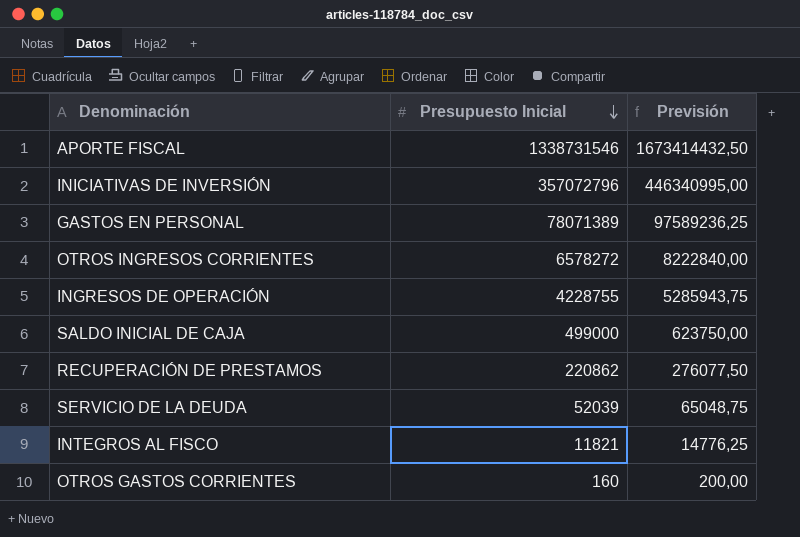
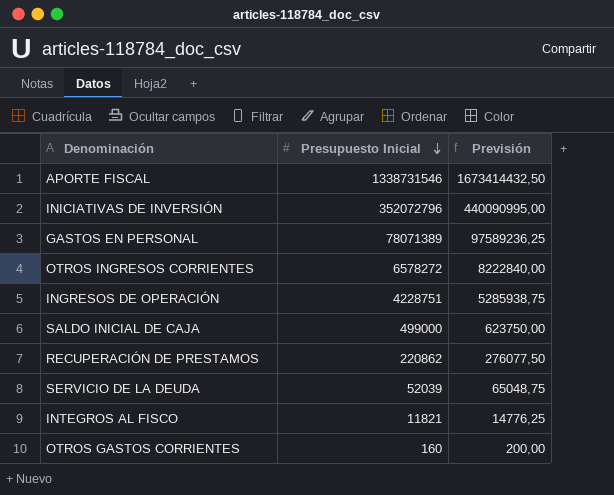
INICIATIVAS DE INVERSIÓN | Presupuesto Inicial: 357072796 -> 352072796
INICIATIVAS DE INVERSIÓN | Previsión: 446340995,00 -> 440090995,00
INGRESOS DE OPERACIÓN | Presupuesto Inicial: 4228755 -> 4228751
INGRESOS DE OPERACIÓN | Previsión: 5285943,75 -> 5285938,75

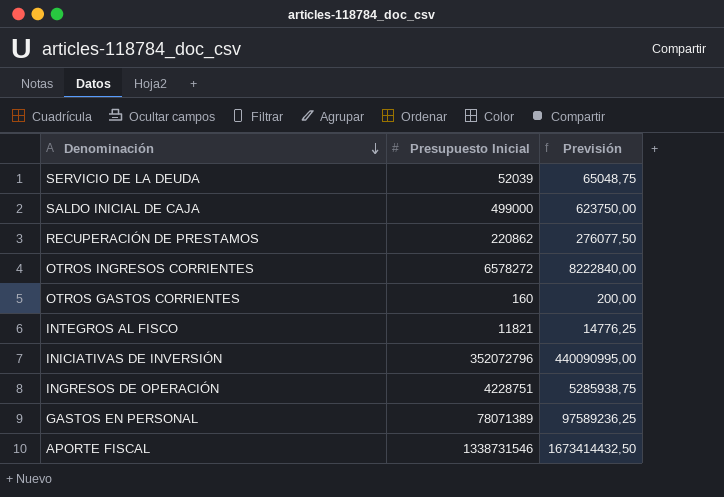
row order: Presupuesto Inicial descending -> Denominación descending

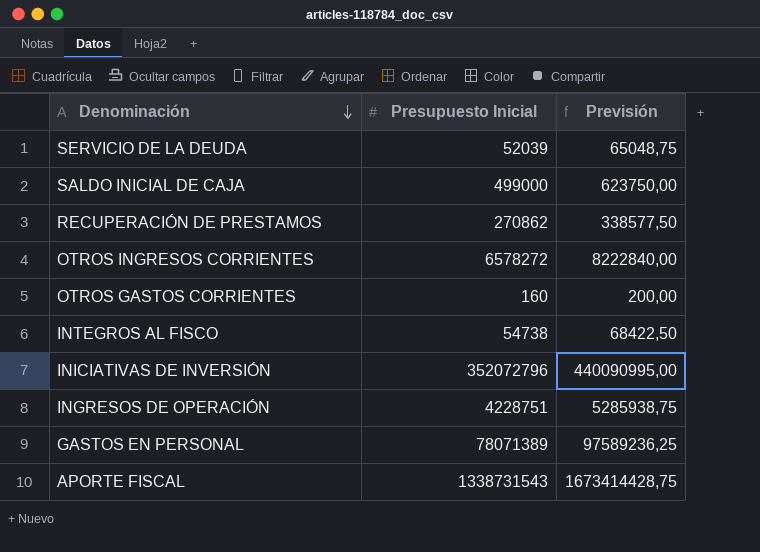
RECUPERACIÓN DE PRESTAMOS | Presupuesto Inicial: 220862 -> 270862
RECUPERACIÓN DE PRESTAMOS | Previsión: 276077,50 -> 338577,50
INTEGROS AL FISCO | Presupuesto Inicial: 11821 -> 54738
INTEGROS AL FISCO | Previsión: 14776,25 -> 68422,50
APORTE FISCAL | Presupuesto Inicial: 1338731546 -> 1338731543
APORTE FISCAL | Previsión: 1673414432,50 -> 1673414428,75

